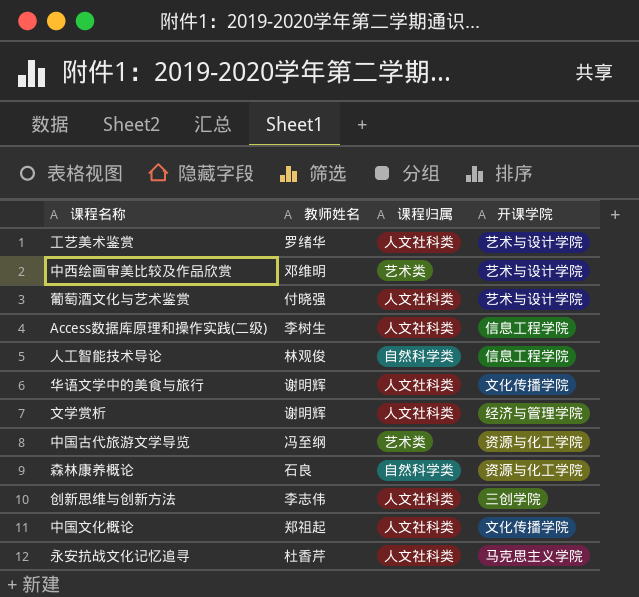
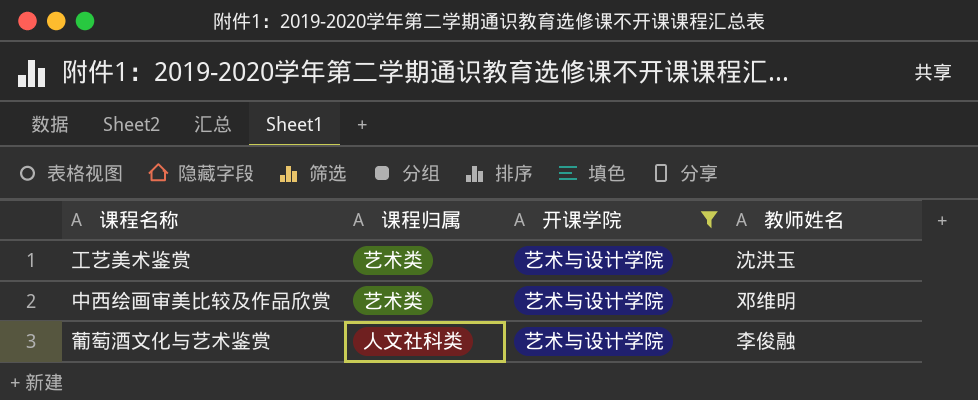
filter: none -> 开课学院 = 艺术与设计学院
column 教师姓名 | position: 2 -> 4
工艺美术鉴赏 | 课程归属: 人文社科类 -> 艺术类
工艺美术鉴赏 | 教师姓名: 罗绪华 -> 沈洪玉
葡萄酒文化与艺术鉴赏 | 教师姓名: 付晓强 -> 李俊融

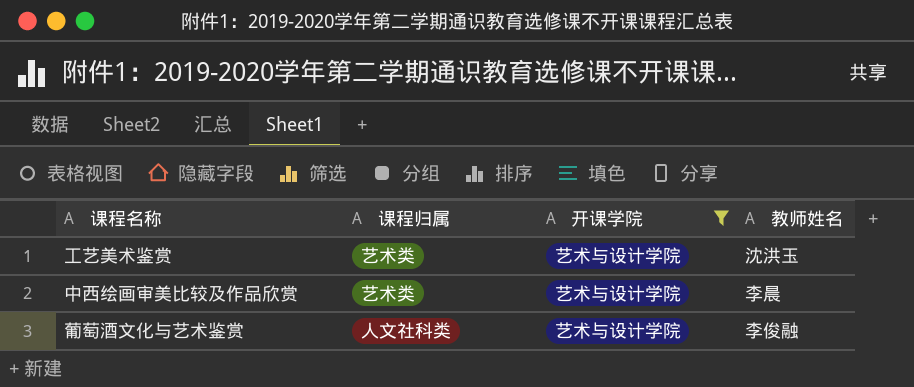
中西绘画审美比较及作品欣赏 | 教师姓名: 邓维明 -> 李晨

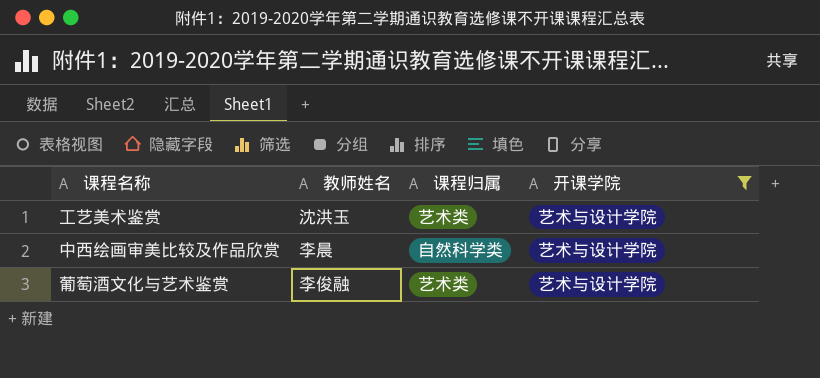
column 教师姓名 | position: 4 -> 2
中西绘画审美比较及作品欣赏 | 课程归属: 艺术类 -> 自然科学类
葡萄酒文化与艺术鉴赏 | 课程归属: 人文社科类 -> 艺术类

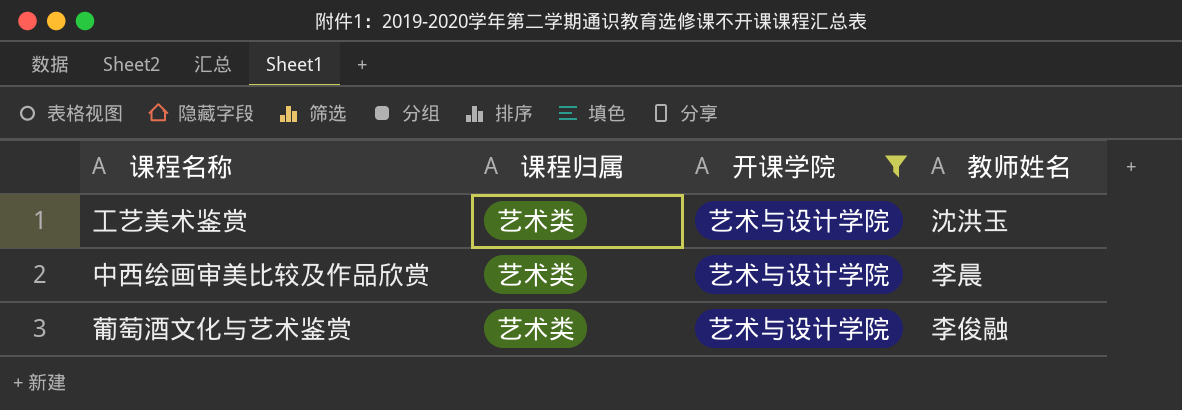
column 教师姓名 | position: 2 -> 4
中西绘画审美比较及作品欣赏 | 课程归属: 自然科学类 -> 艺术类

